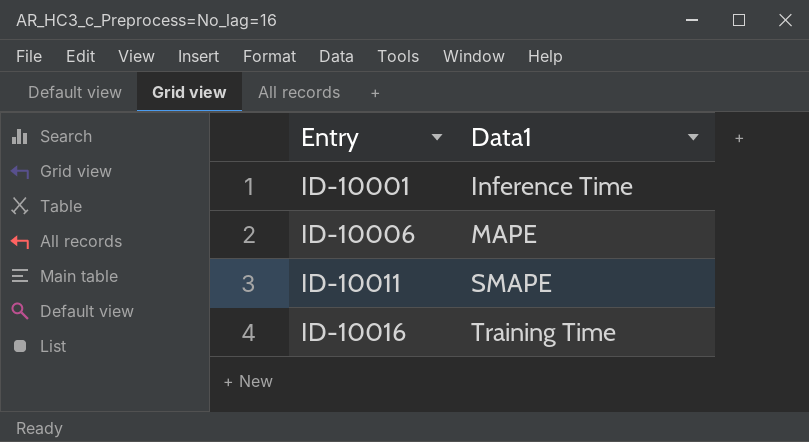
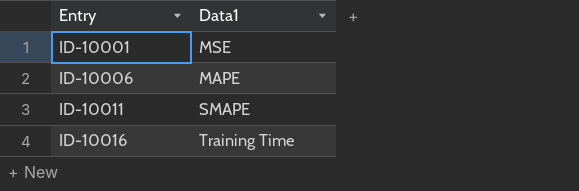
ID-10001 | Data1: Inference Time -> MSE

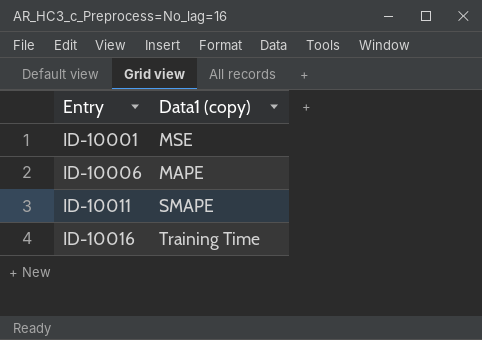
column name: Data1 -> Data1 (copy)

